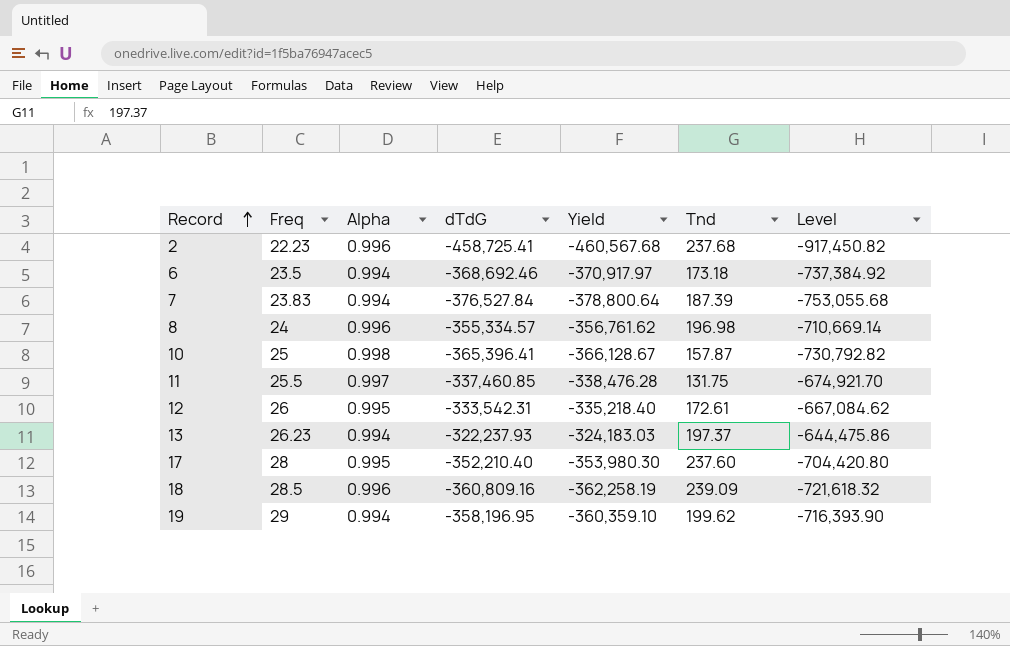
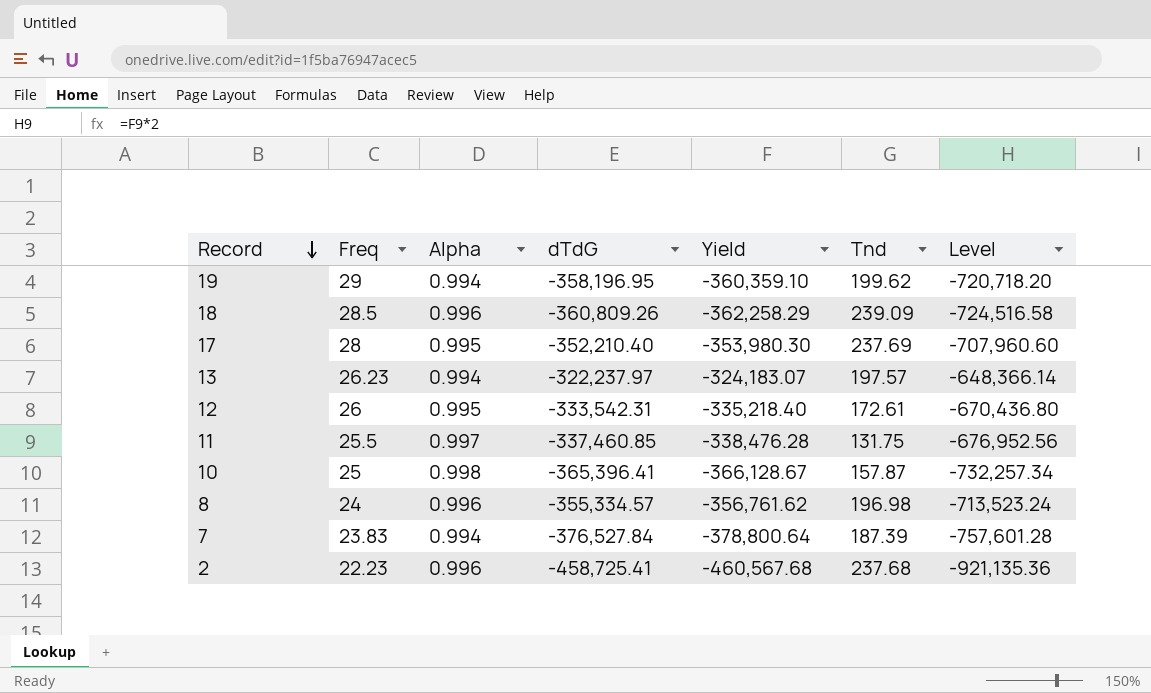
row order: Record ascending -> Record descending
column Level | formula: [dTdG] * 2 -> [Yield] * 2
row 6: 23.5 | 0.994 | -368,692.46 | -370,917.97 | 173.18 | -737,384.92 -> none
18 | dTdG: -360,809.16 -> -360,809.26
18 | Yield: -362,258.19 -> -362,258.29
17 | Tnd: 237.60 -> 237.69
13 | dTdG: -322,237.93 -> -322,237.97
13 | Yield: -324,183.03 -> -324,183.07
13 | Tnd: 197.37 -> 197.57

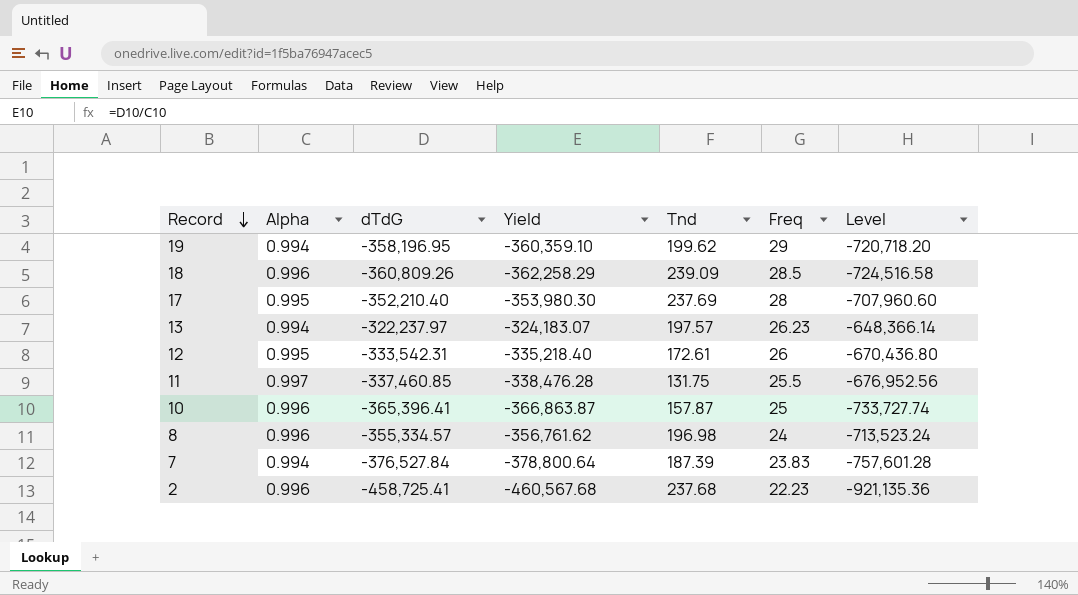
column Freq | position: 2 -> 6
10 | Alpha: 0.998 -> 0.996
10 | Yield: -366,128.67 -> -366,863.87
10 | Level: -732,257.34 -> -733,727.74

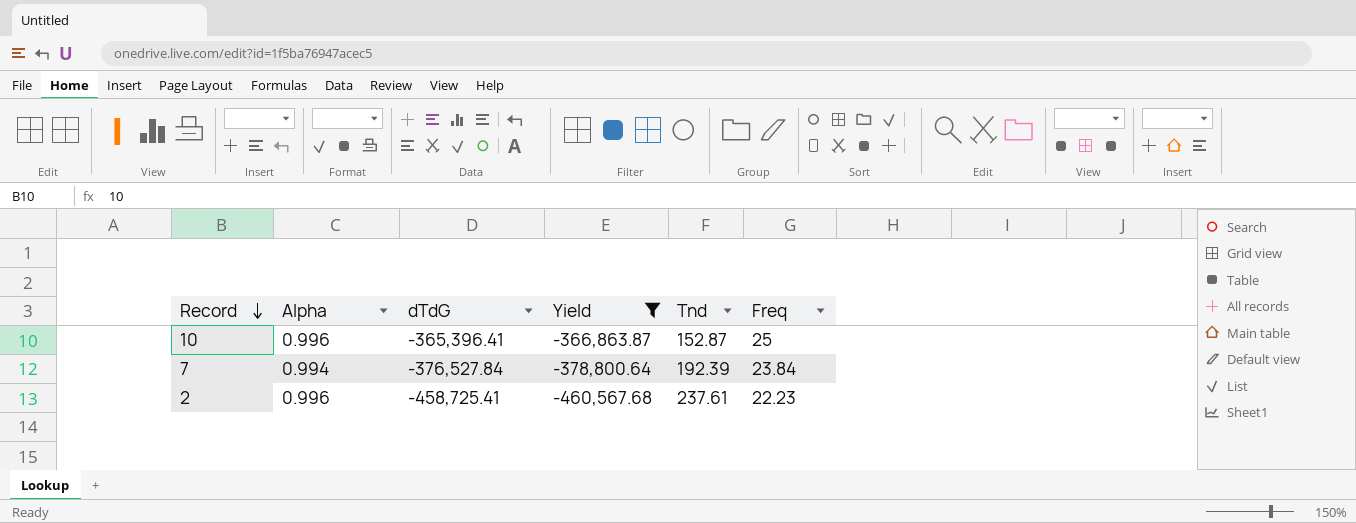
filter: none -> Yield <= -366,863.87
column Level | formula: [Yield] * 2 -> none
10 | Tnd: 157.87 -> 152.87
7 | Tnd: 187.39 -> 192.39
7 | Freq: 23.83 -> 23.84
2 | Tnd: 237.68 -> 237.61

